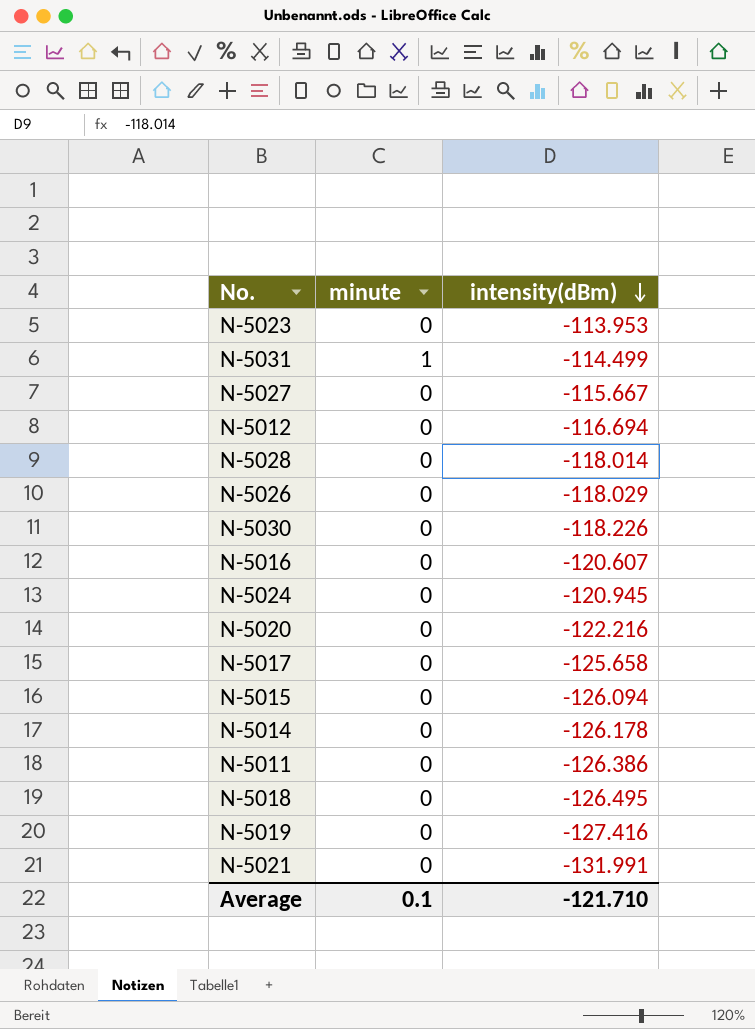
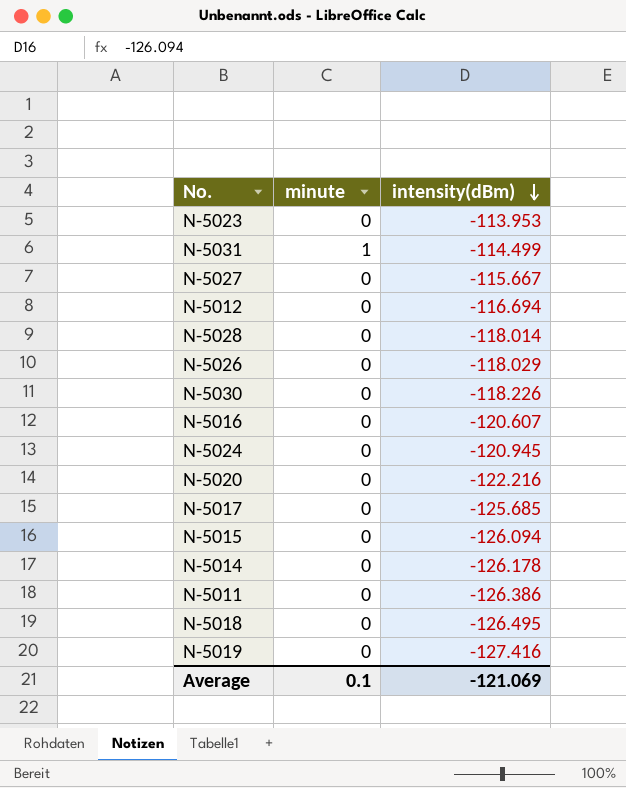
row N-5021: 0 | -131.991 -> none
N-5017 | intensity(dBm): -125.658 -> -125.685
Average | intensity(dBm): -121.710 -> -121.069

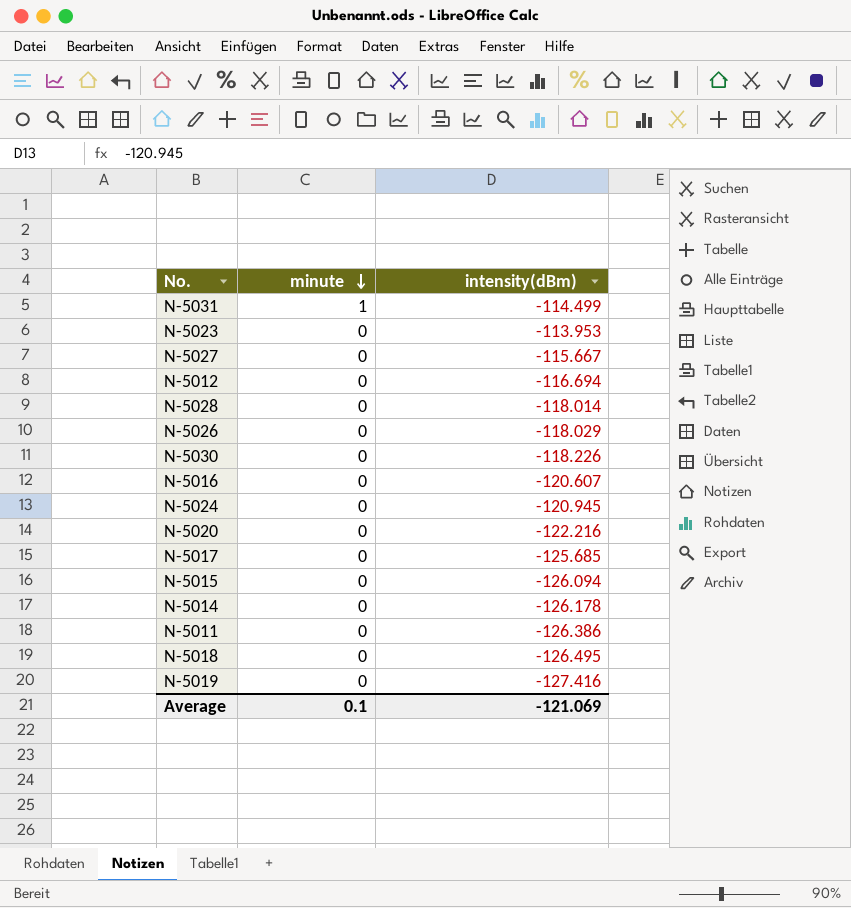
row order: intensity(dBm) descending -> minute descending

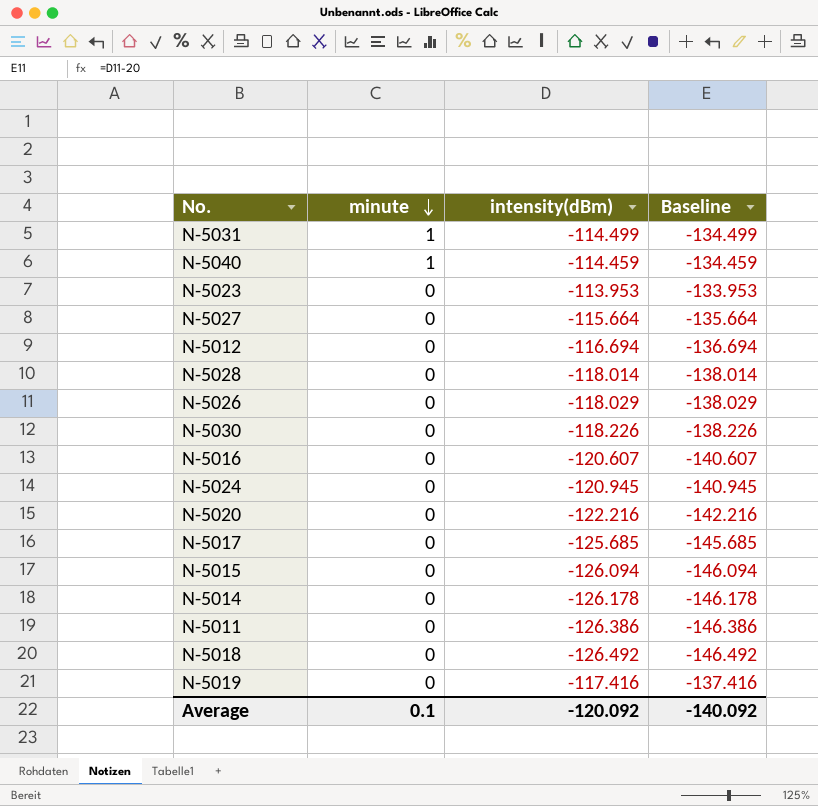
column Baseline | formula: none -> [intensity(dBm)] - 20
row N-5040: none -> 1 | -114.459 | -134.459
N-5027 | intensity(dBm): -115.667 -> -115.664
N-5018 | intensity(dBm): -126.495 -> -126.492
N-5019 | intensity(dBm): -127.416 -> -117.416
Average | intensity(dBm): -121.069 -> -120.092

